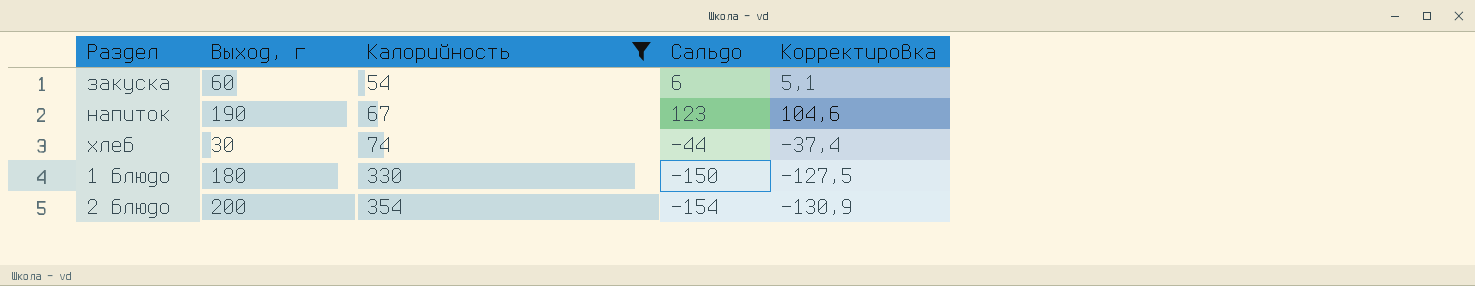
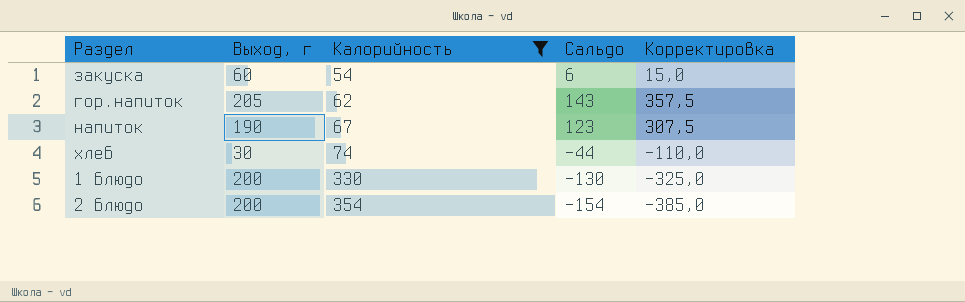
column Корректировка | formula: [Сальдо] * 0,85 -> [Сальдо] * 2,5
row гор.напиток: none -> 205 | 62 | 143 | 357,5
1 блюдо | Выход, г: 180 -> 200
1 блюдо | Сальдо: -150 -> -130

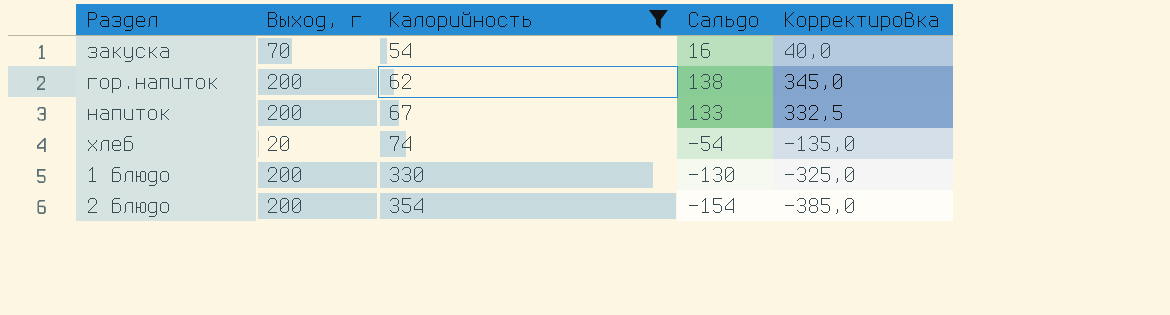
закуска | Выход, г: 60 -> 70
закуска | Сальдо: 6 -> 16
закуска | Корректировка: 15,0 -> 40,0
гор.напиток | Выход, г: 205 -> 200
гор.напиток | Сальдо: 143 -> 138
гор.напиток | Корректировка: 357,5 -> 345,0
напиток | Выход, г: 190 -> 200
напиток | Сальдо: 123 -> 133
напиток | Корректировка: 307,5 -> 332,5
хлеб | Выход, г: 30 -> 20
хлеб | Сальдо: -44 -> -54
хлеб | Корректировка: -110,0 -> -135,0

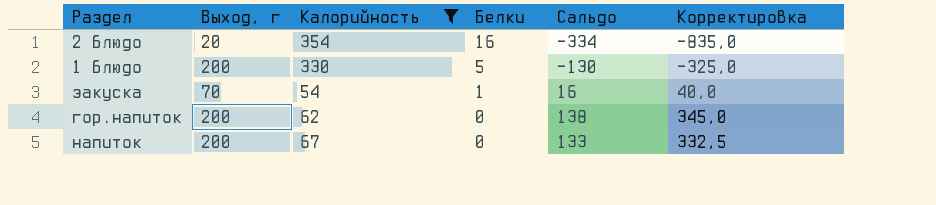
row order: Калорийность ascending -> Белки descending
column Белки | position: none -> 4
row хлеб: 20 | 74 | -54 | -135,0 -> none
2 блюдо | Выход, г: 200 -> 20
2 блюдо | Сальдо: -154 -> -334
2 блюдо | Корректировка: -385,0 -> -835,0

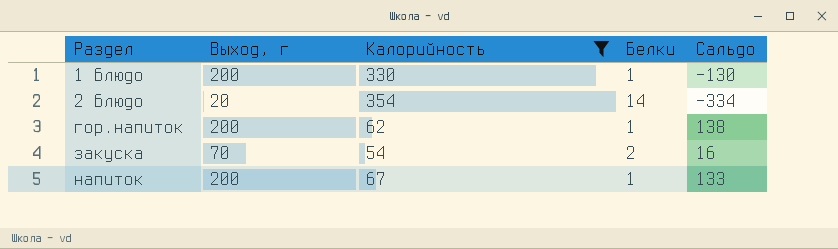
row order: Белки descending -> Раздел ascending
column Корректировка | formula: [Сальдо] * 2,5 -> none
1 блюдо | Белки: 5 -> 1
2 блюдо | Белки: 16 -> 14
гор.напиток | Белки: 0 -> 1
закуска | Белки: 1 -> 2
напиток | Белки: 0 -> 1

